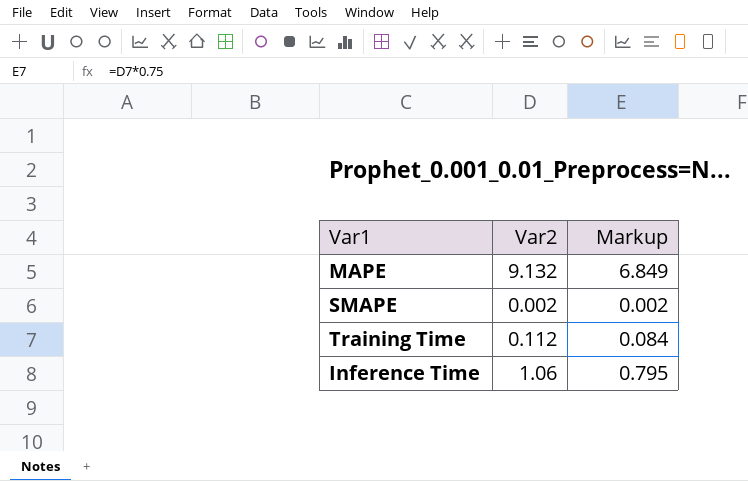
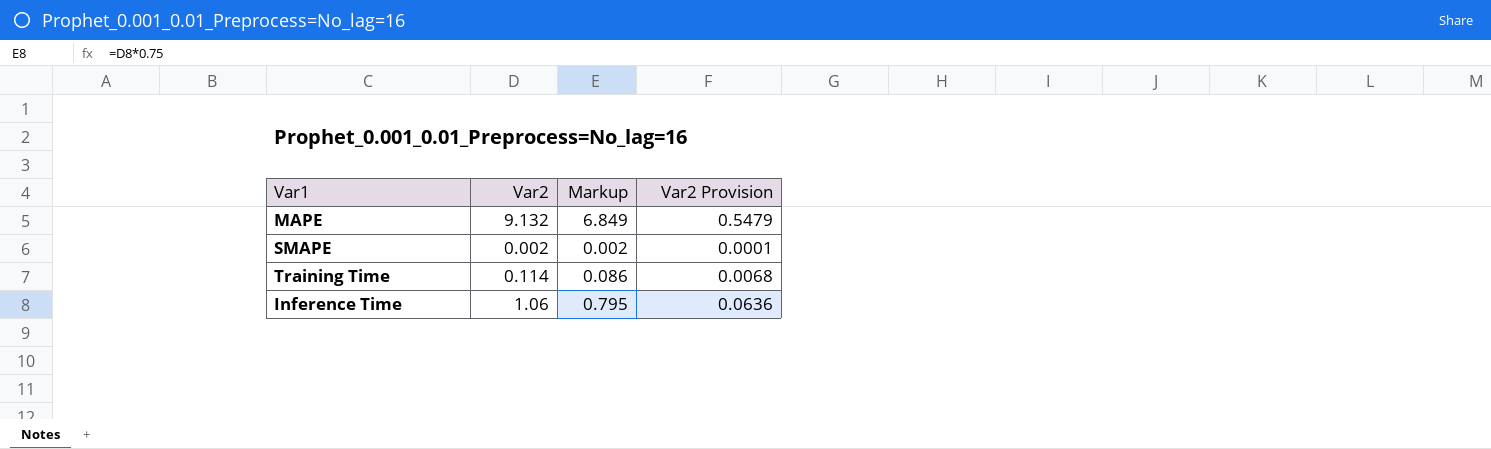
column Var2 Provision | formula: none -> [Var2] * 0.06
Training Time | Var2: 0.112 -> 0.114
Training Time | Markup: 0.084 -> 0.086

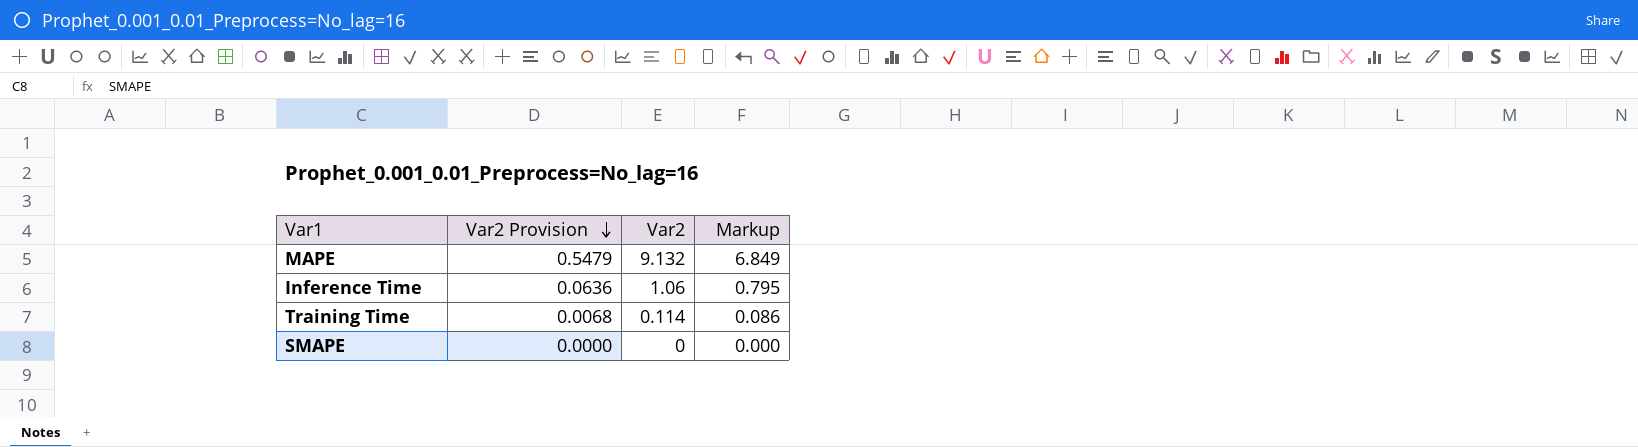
row order: none -> Var2 Provision descending
column Var2 Provision | position: 4 -> 2
SMAPE | Var2 Provision: 0.0001 -> 0.0000
SMAPE | Var2: 0.002 -> 0
SMAPE | Markup: 0.002 -> 0.000

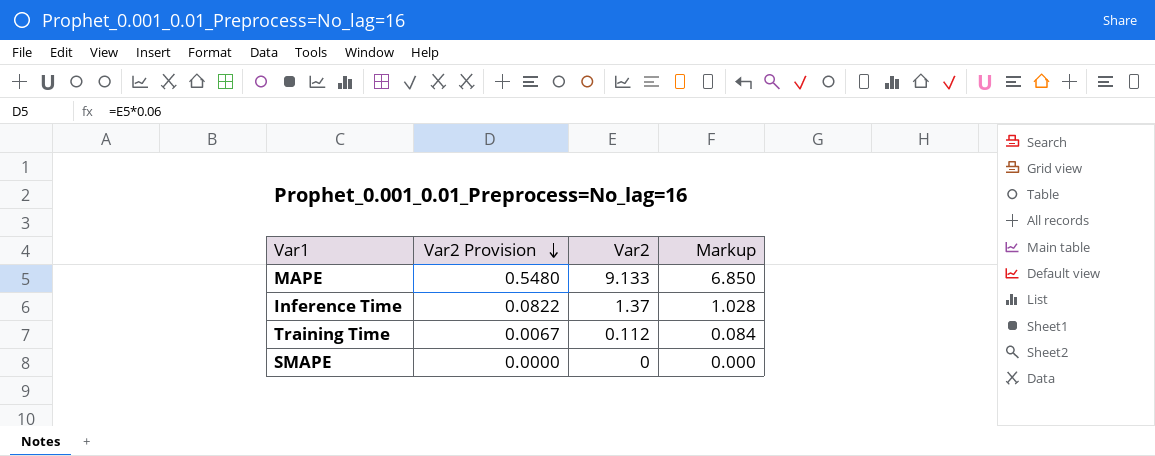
MAPE | Var2 Provision: 0.5479 -> 0.5480
MAPE | Var2: 9.132 -> 9.133
MAPE | Markup: 6.849 -> 6.850
Inference Time | Var2 Provision: 0.0636 -> 0.0822
Inference Time | Var2: 1.06 -> 1.37
Inference Time | Markup: 0.795 -> 1.028
Training Time | Var2 Provision: 0.0068 -> 0.0067
Training Time | Var2: 0.114 -> 0.112
Training Time | Markup: 0.086 -> 0.084

